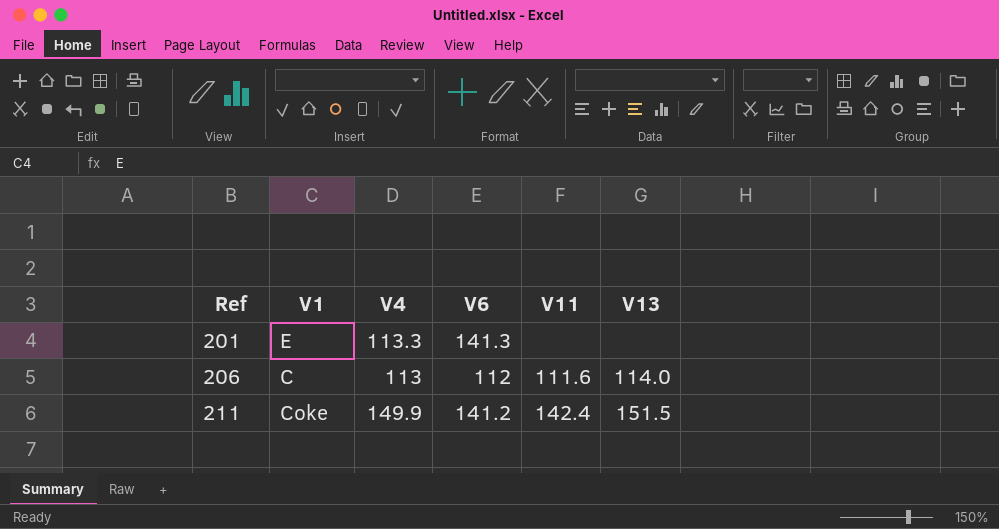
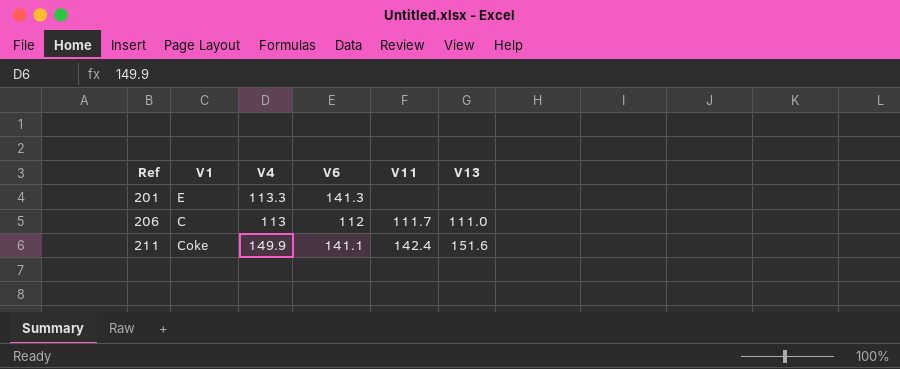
206 | V11: 111.6 -> 111.7
206 | V13: 114.0 -> 111.0
211 | V6: 141.2 -> 141.1
211 | V13: 151.5 -> 151.6

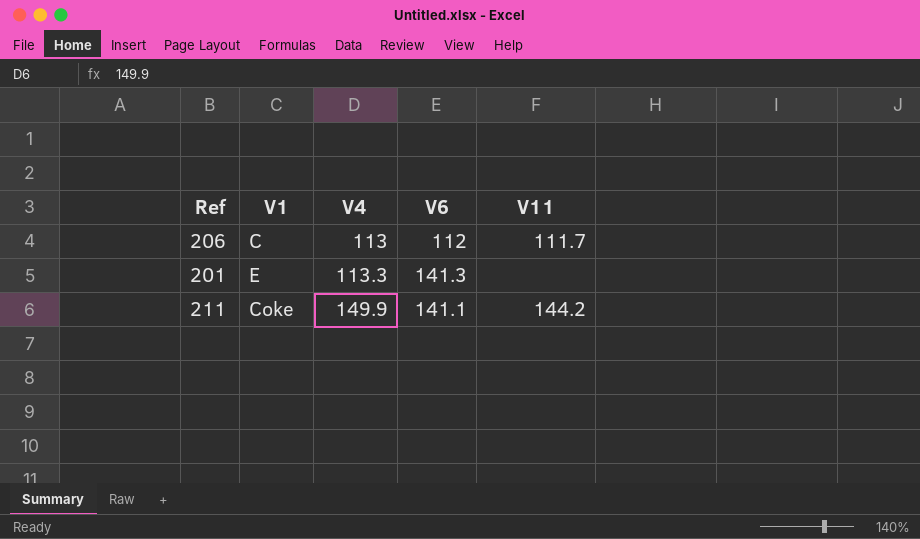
row order: Ref ascending -> V4 ascending
column V13 | position: 6 -> none
211 | V11: 142.4 -> 144.2

